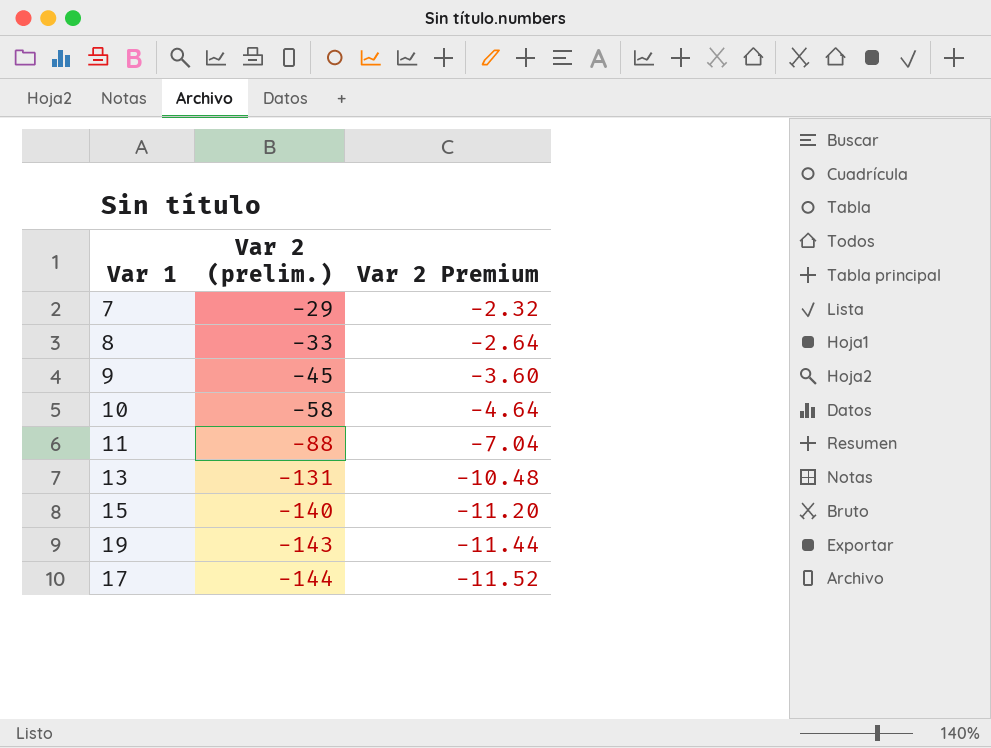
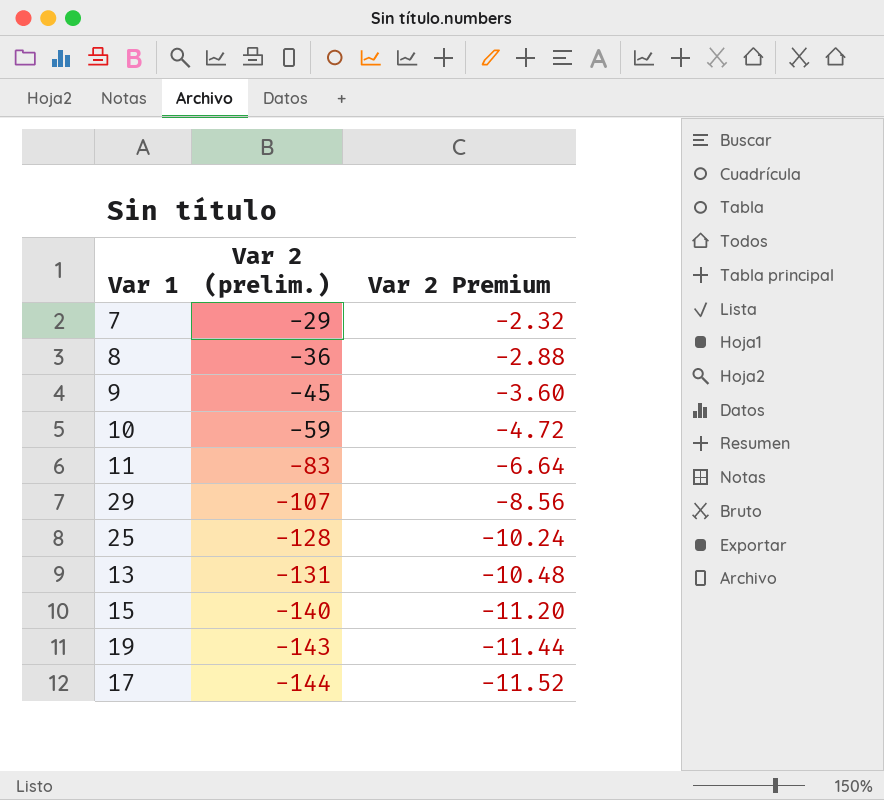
8 | Var 2 (prelim.): -33 -> -36
8 | Var 2 Premium: -2.64 -> -2.88
10 | Var 2 (prelim.): -58 -> -59
10 | Var 2 Premium: -4.64 -> -4.72
11 | Var 2 (prelim.): -88 -> -83
11 | Var 2 Premium: -7.04 -> -6.64
row 29: none -> -107 | -8.56
row 25: none -> -128 | -10.24

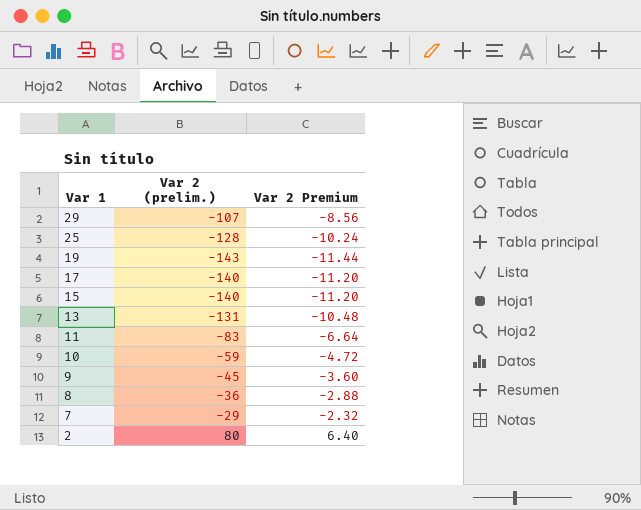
row order: Var 2 (prelim.) descending -> Var 1 descending
17 | Var 2 (prelim.): -144 -> -140
17 | Var 2 Premium: -11.52 -> -11.20
row 2: none -> 80 | 6.40

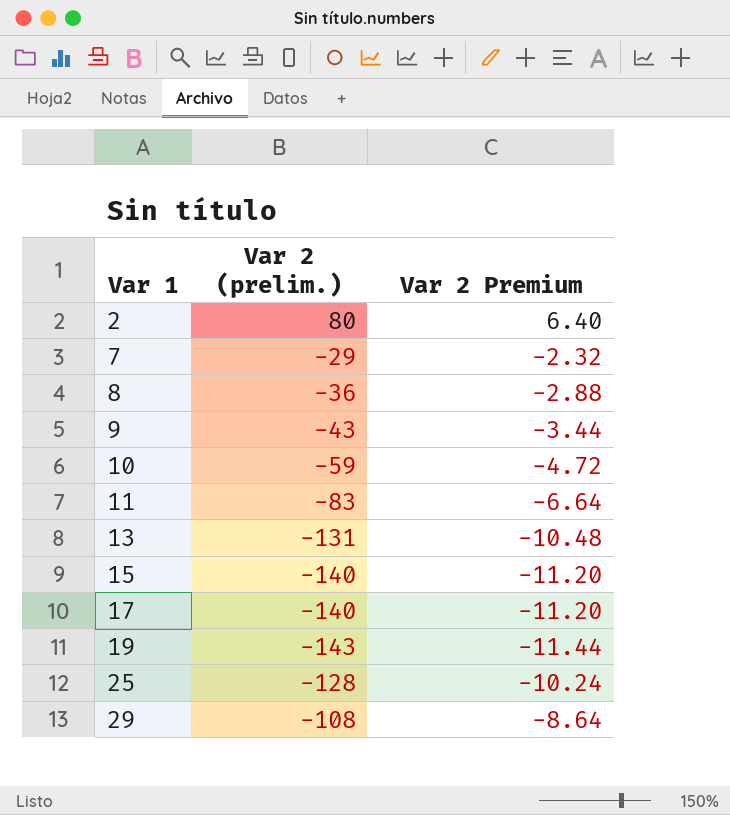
row order: Var 1 descending -> Var 1 ascending
9 | Var 2 (prelim.): -45 -> -43
9 | Var 2 Premium: -3.60 -> -3.44
29 | Var 2 (prelim.): -107 -> -108
29 | Var 2 Premium: -8.56 -> -8.64

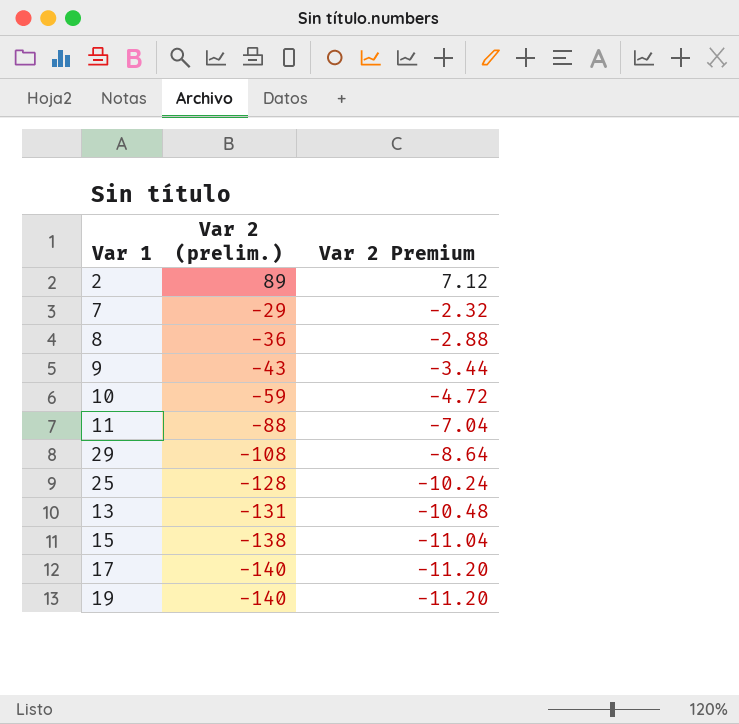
row order: Var 1 ascending -> Var 2 (prelim.) descending
2 | Var 2 (prelim.): 80 -> 89
2 | Var 2 Premium: 6.40 -> 7.12
11 | Var 2 (prelim.): -83 -> -88
11 | Var 2 Premium: -6.64 -> -7.04
15 | Var 2 (prelim.): -140 -> -138
15 | Var 2 Premium: -11.20 -> -11.04
19 | Var 2 (prelim.): -143 -> -140
19 | Var 2 Premium: -11.44 -> -11.20

